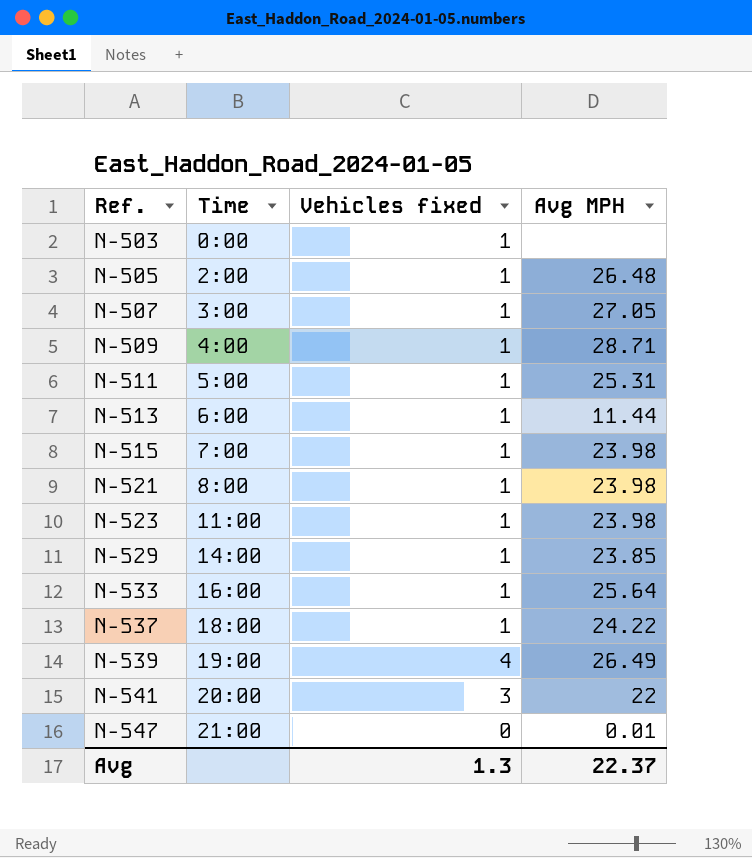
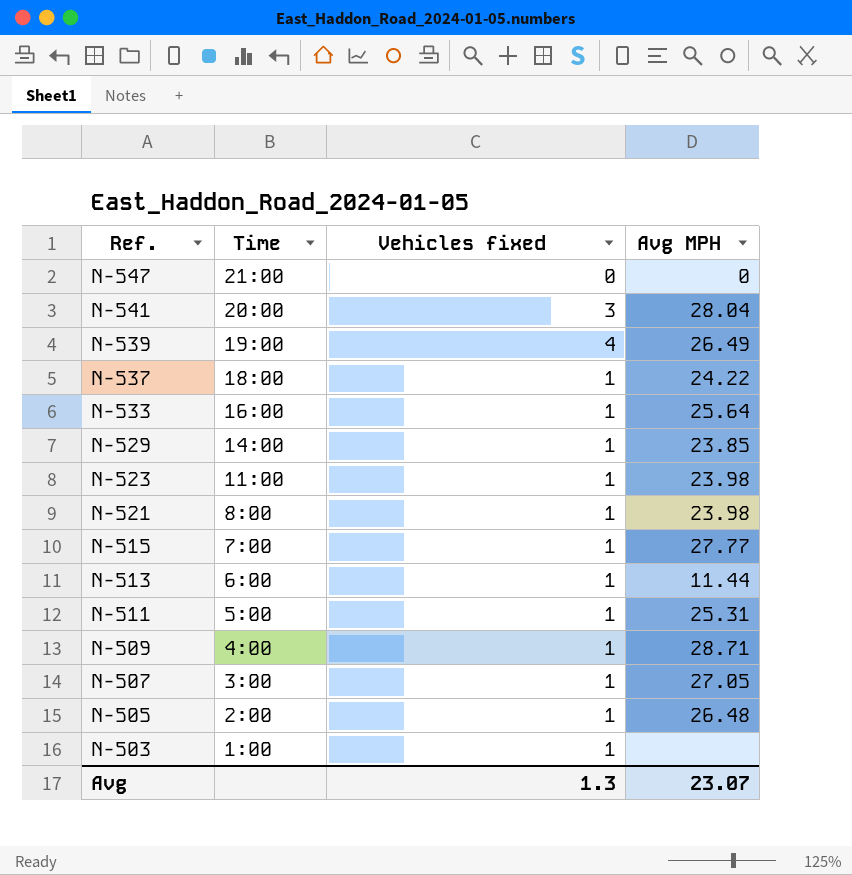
row order: Ref. ascending -> Ref. descending
N-547 | Avg MPH: 0.01 -> 0
N-541 | Avg MPH: 22 -> 28.04
N-515 | Avg MPH: 23.98 -> 27.77
N-503 | Time: 0:00 -> 1:00
Avg | Avg MPH: 22.37 -> 23.07

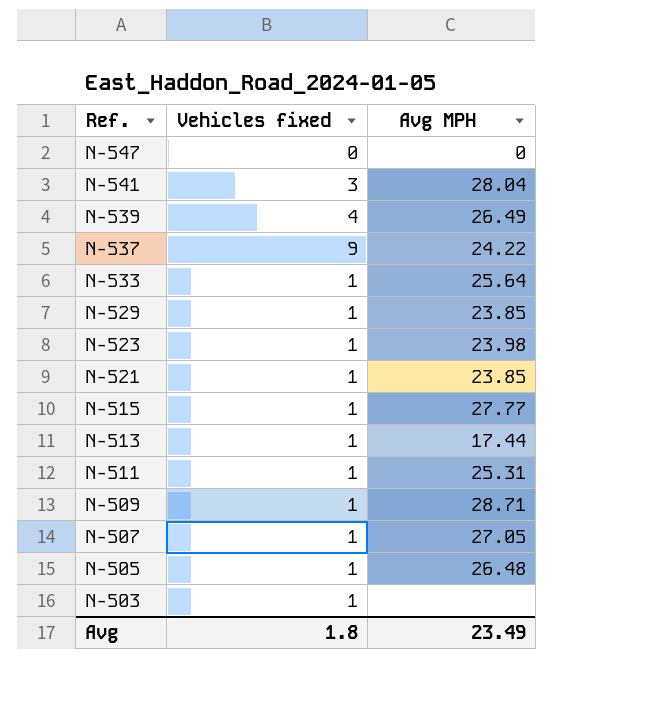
column Time | position: 2 -> none
N-537 | Vehicles fixed: 1 -> 9
N-521 | Avg MPH: 23.98 -> 23.85
N-513 | Avg MPH: 11.44 -> 17.44
Avg | Vehicles fixed: 1.3 -> 1.8
Avg | Avg MPH: 23.07 -> 23.49

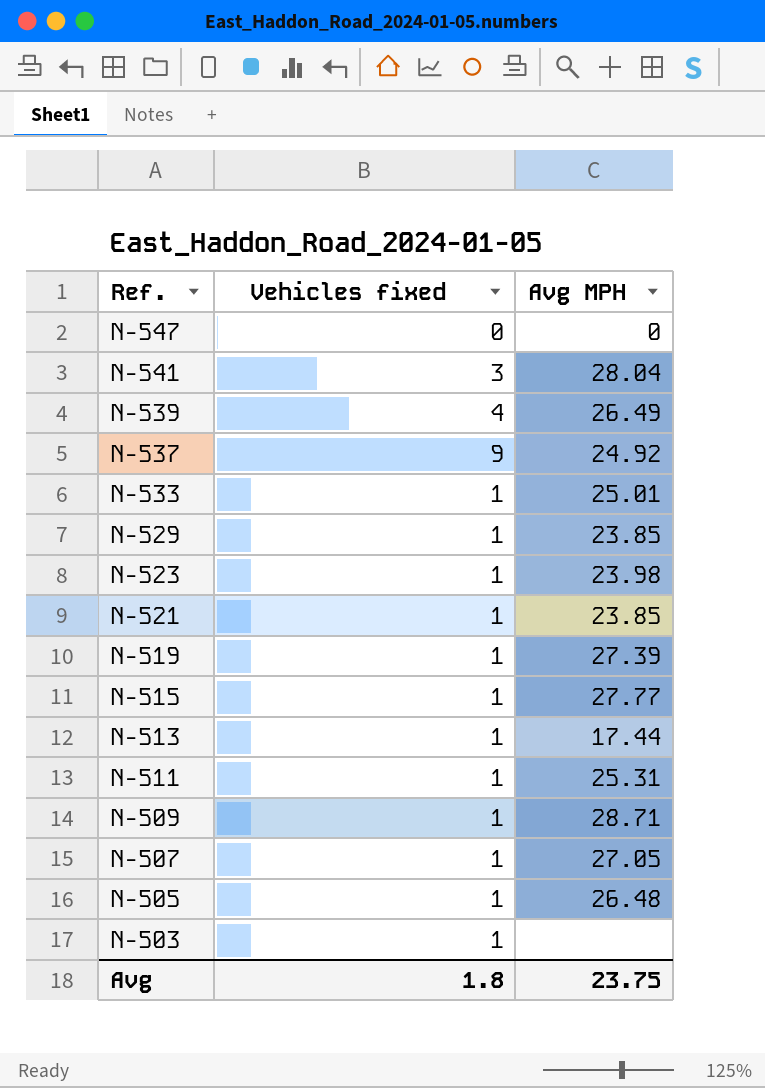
N-537 | Avg MPH: 24.22 -> 24.92
N-533 | Avg MPH: 25.64 -> 25.01
row N-519: none -> 1 | 27.39
Avg | Avg MPH: 23.49 -> 23.75

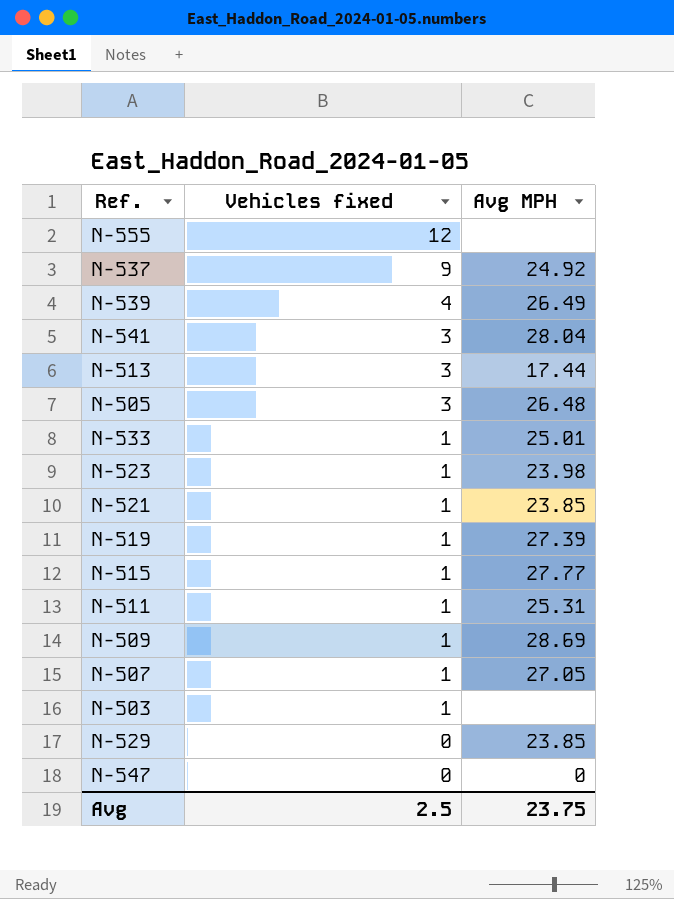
row order: Ref. descending -> Vehicles fixed descending
row N-555: none -> 12 | none
N-513 | Vehicles fixed: 1 -> 3
N-505 | Vehicles fixed: 1 -> 3
N-509 | Avg MPH: 28.71 -> 28.69
N-529 | Vehicles fixed: 1 -> 0
Avg | Vehicles fixed: 1.8 -> 2.5

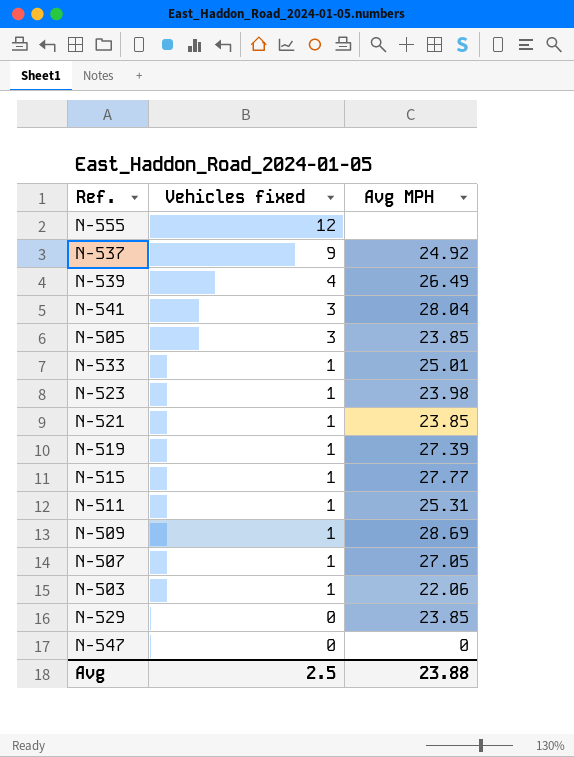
row N-513: 3 | 17.44 -> none
N-505 | Avg MPH: 26.48 -> 23.85
N-503 | Avg MPH: none -> 22.06
Avg | Avg MPH: 23.75 -> 23.88

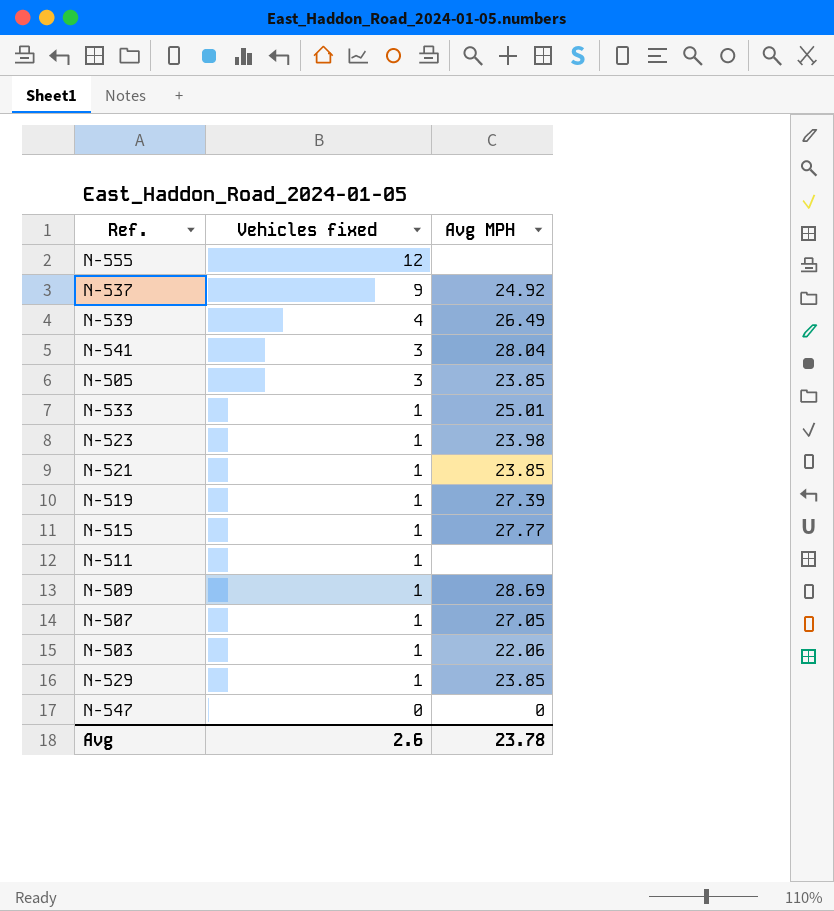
N-511 | Avg MPH: 25.31 -> none
N-529 | Vehicles fixed: 0 -> 1
Avg | Vehicles fixed: 2.5 -> 2.6
Avg | Avg MPH: 23.88 -> 23.78

